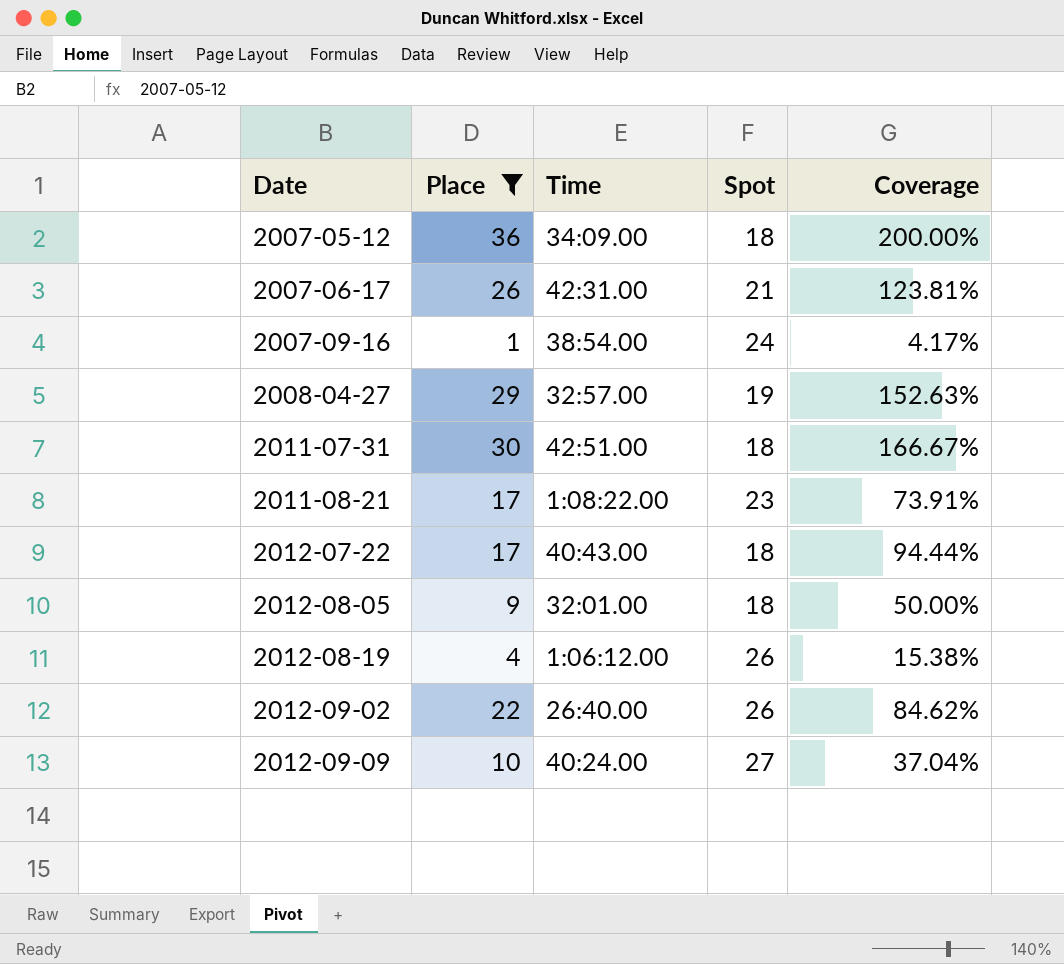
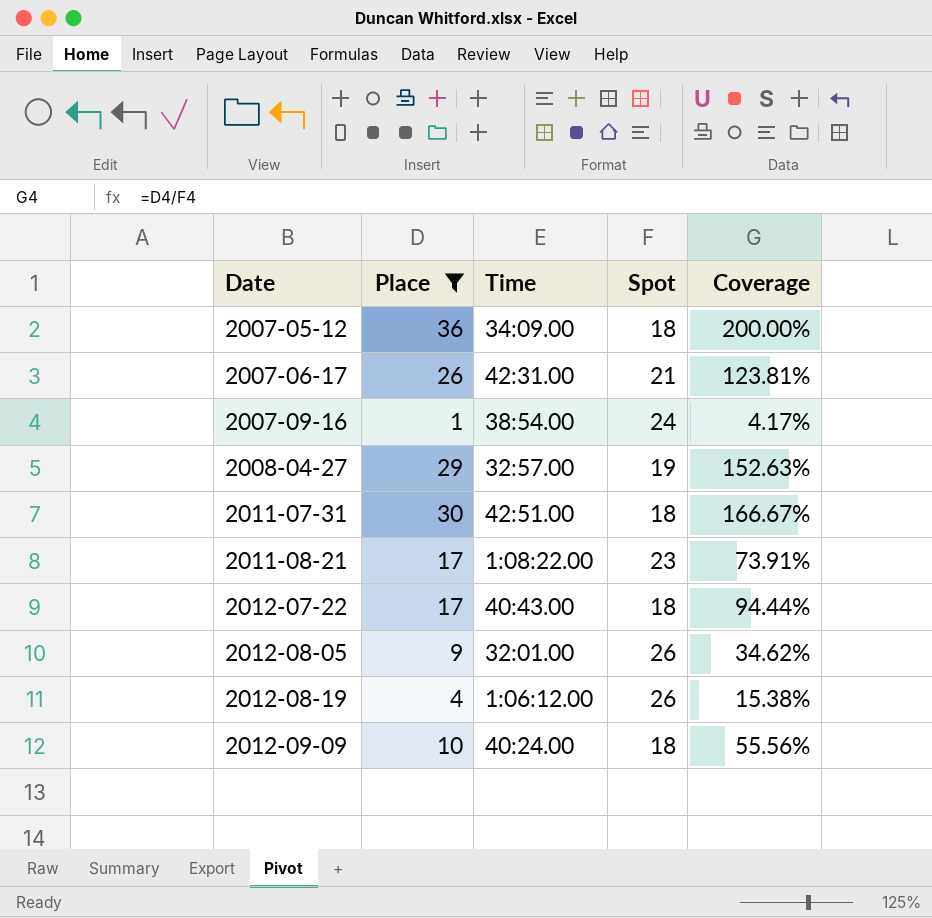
row 2012-09-02: 22 | 26:40.00 | 26 | 84.62% -> none
2012-08-05 | Spot: 18 -> 26
2012-08-05 | Coverage: 50.00% -> 34.62%
2012-09-09 | Spot: 27 -> 18
2012-09-09 | Coverage: 37.04% -> 55.56%

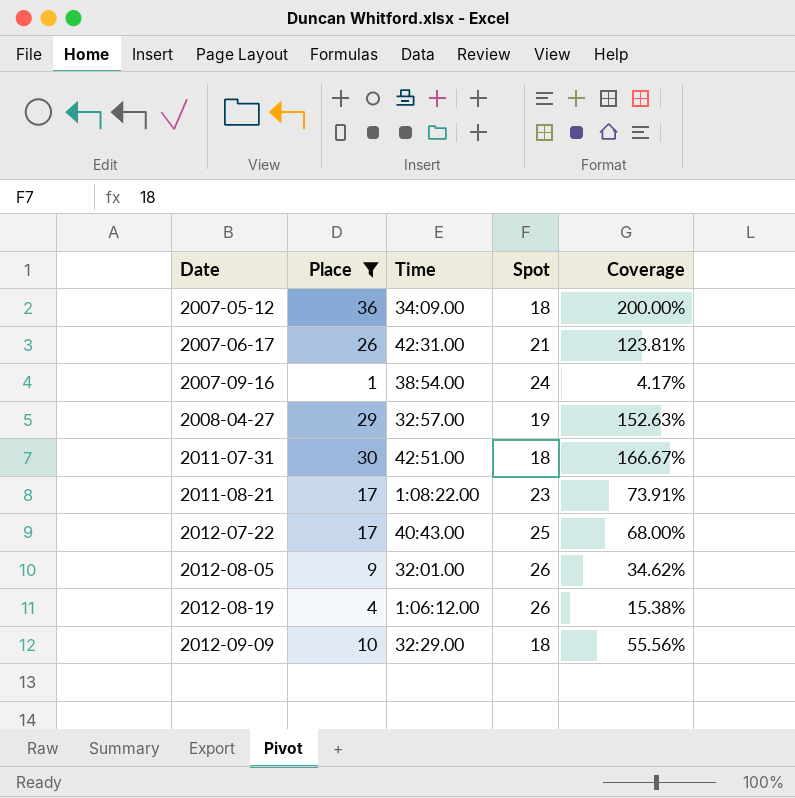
2012-07-22 | Spot: 18 -> 25
2012-07-22 | Coverage: 94.44% -> 68.00%
2012-09-09 | Time: 40:24.00 -> 32:29.00

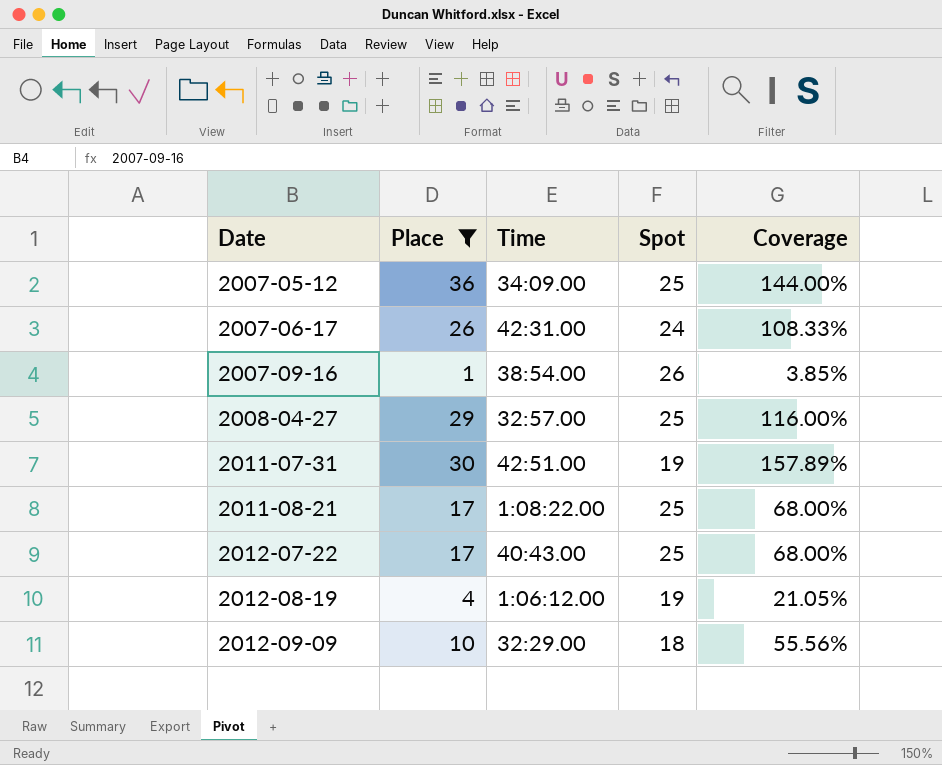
row 2012-08-05: 9 | 32:01.00 | 26 | 34.62% -> none
2007-05-12 | Spot: 18 -> 25
2007-05-12 | Coverage: 200.00% -> 144.00%
2007-06-17 | Spot: 21 -> 24
2007-06-17 | Coverage: 123.81% -> 108.33%
2007-09-16 | Spot: 24 -> 26
2007-09-16 | Coverage: 4.17% -> 3.85%
2008-04-27 | Spot: 19 -> 25
2008-04-27 | Coverage: 152.63% -> 116.00%
2011-07-31 | Spot: 18 -> 19
2011-07-31 | Coverage: 166.67% -> 157.89%
2011-08-21 | Spot: 23 -> 25
2011-08-21 | Coverage: 73.91% -> 68.00%
2012-08-19 | Spot: 26 -> 19
2012-08-19 | Coverage: 15.38% -> 21.05%

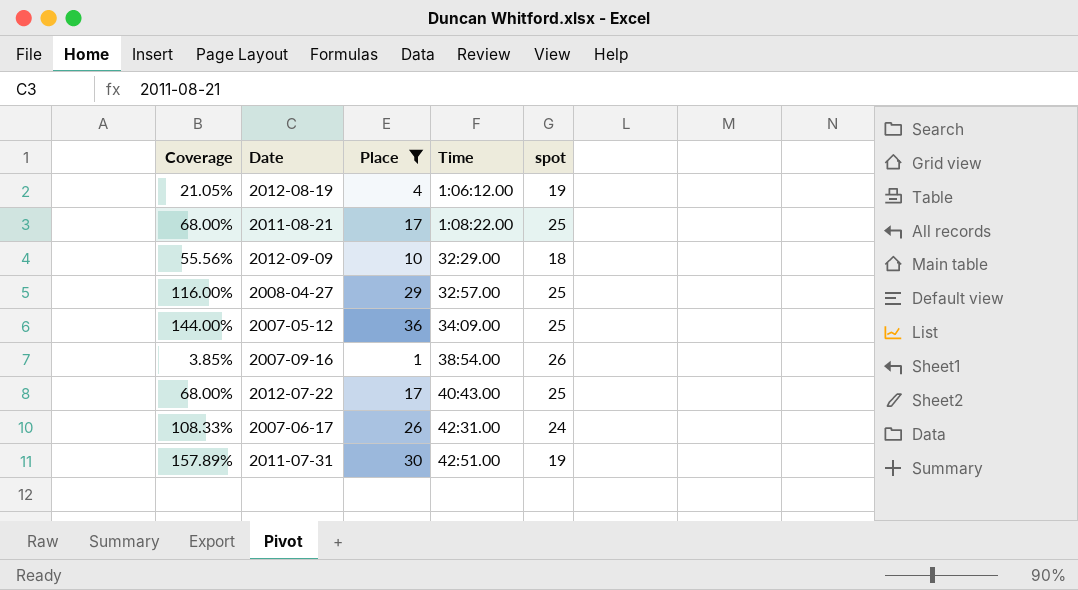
row order: Date ascending -> Time ascending
column Coverage | position: 5 -> 1
column name: Spot -> spot

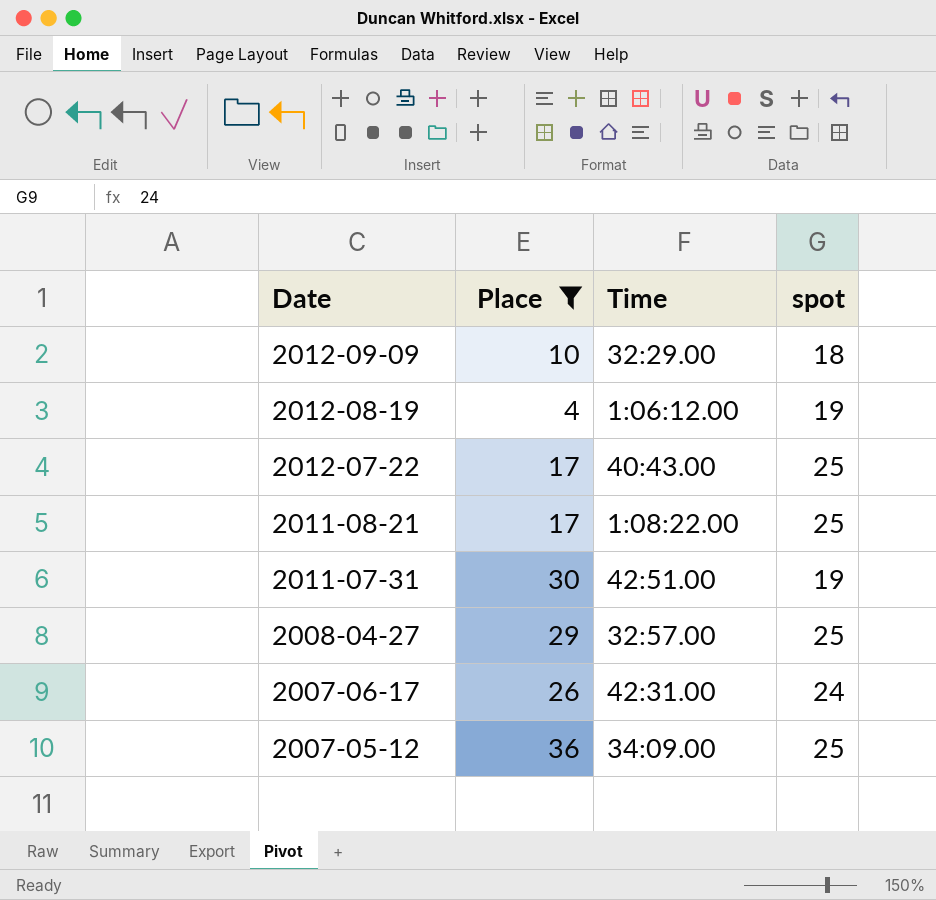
row order: Time ascending -> Date descending
column Coverage | formula: [Place] / [spot] -> none
row 2007-09-16: 3.85% | 1 | 38:54.00 | 26 -> none

